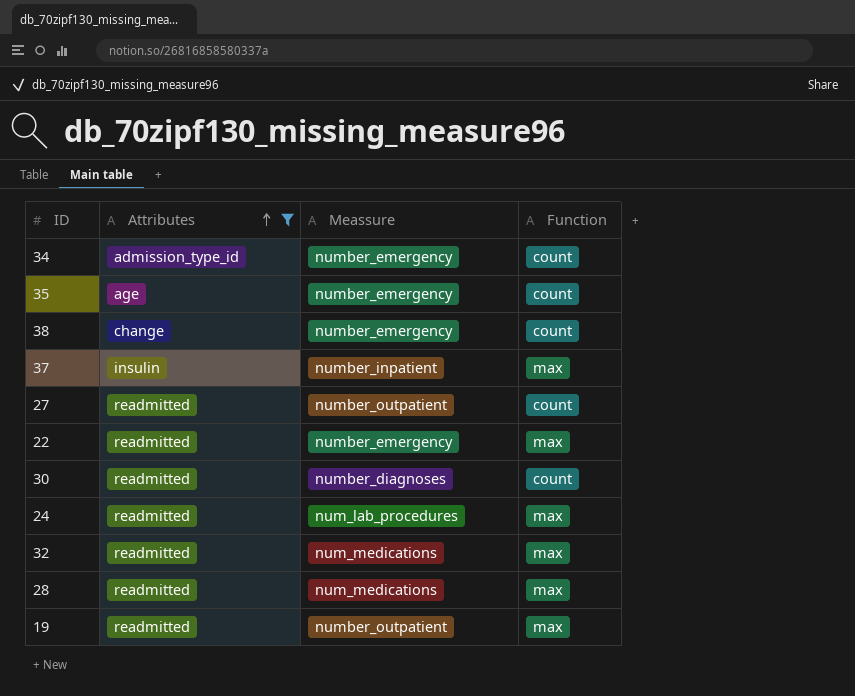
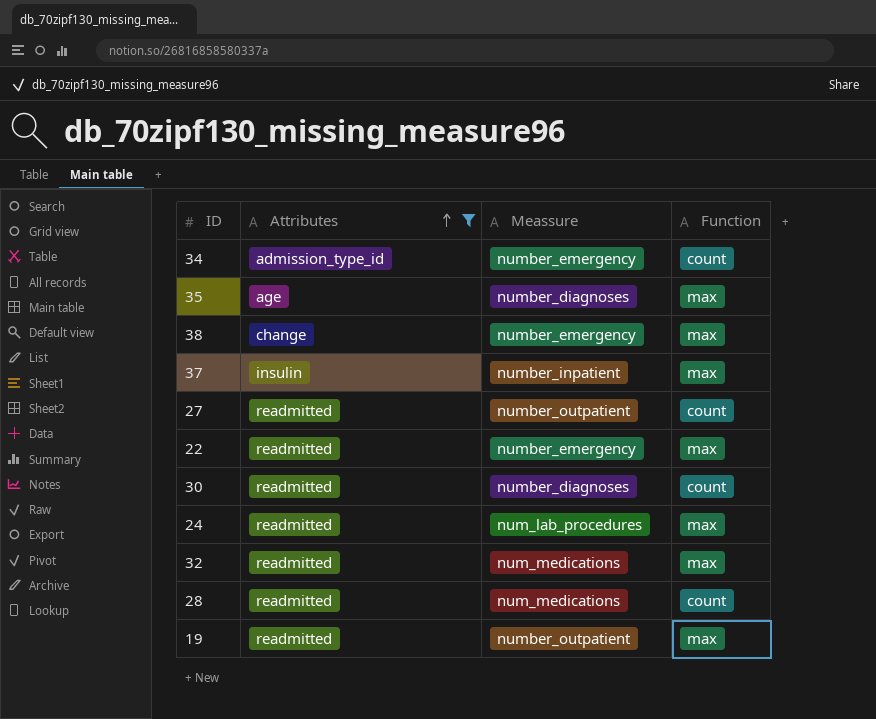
35 | Meassure: number_emergency -> number_diagnoses
35 | Function: count -> max
38 | Function: count -> max
28 | Function: max -> count

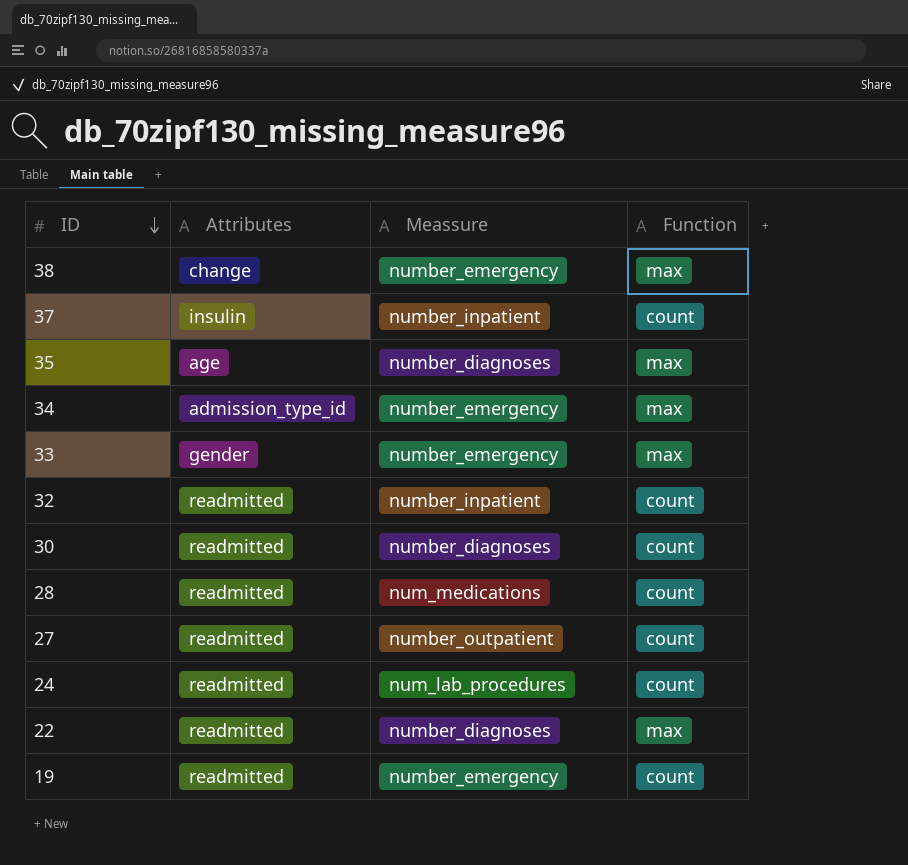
filter: Attributes != gender -> none
row order: Attributes ascending -> ID descending
37 | Function: max -> count
34 | Function: count -> max
32 | Meassure: num_medications -> number_inpatient
32 | Function: max -> count
24 | Function: max -> count
22 | Meassure: number_emergency -> number_diagnoses
19 | Meassure: number_outpatient -> number_emergency
19 | Function: max -> count

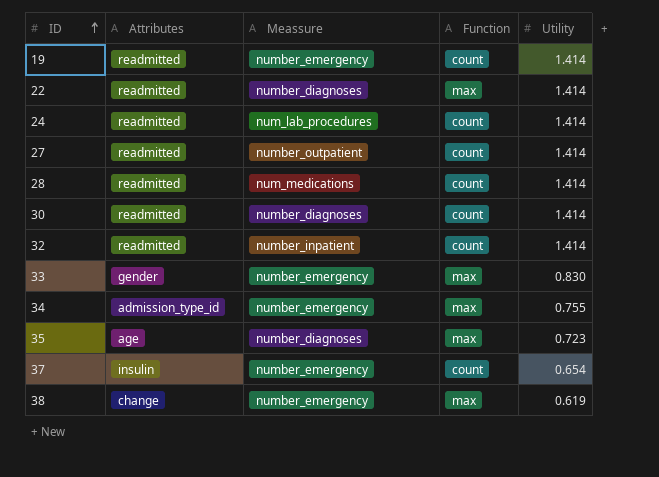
row order: ID descending -> ID ascending
column Utility | position: none -> 5
37 | Meassure: number_inpatient -> number_emergency

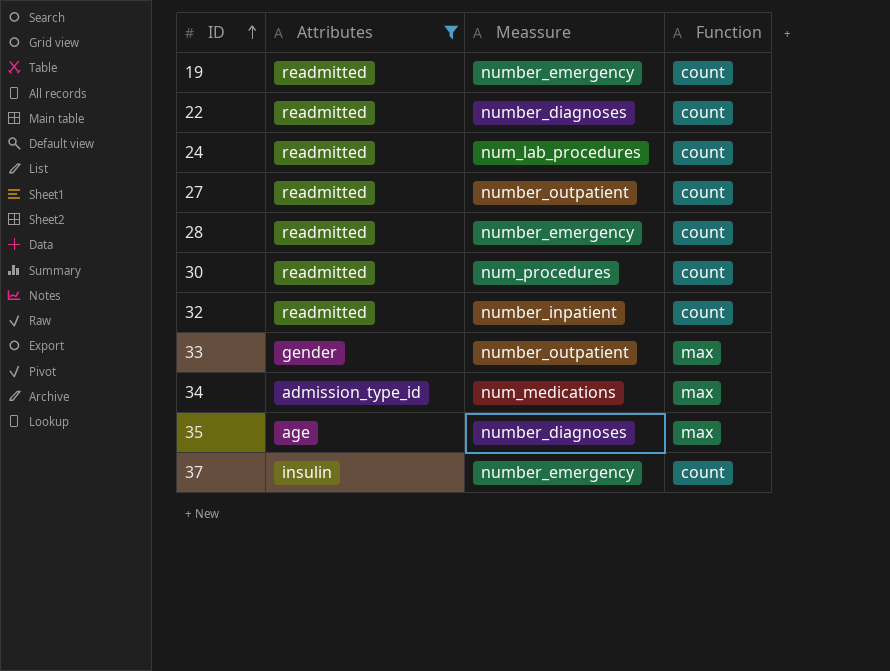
filter: none -> Attributes != change
column Utility | position: 5 -> none
22 | Function: max -> count
28 | Meassure: num_medications -> number_emergency
30 | Meassure: number_diagnoses -> num_procedures
33 | Meassure: number_emergency -> number_outpatient
34 | Meassure: number_emergency -> num_medications

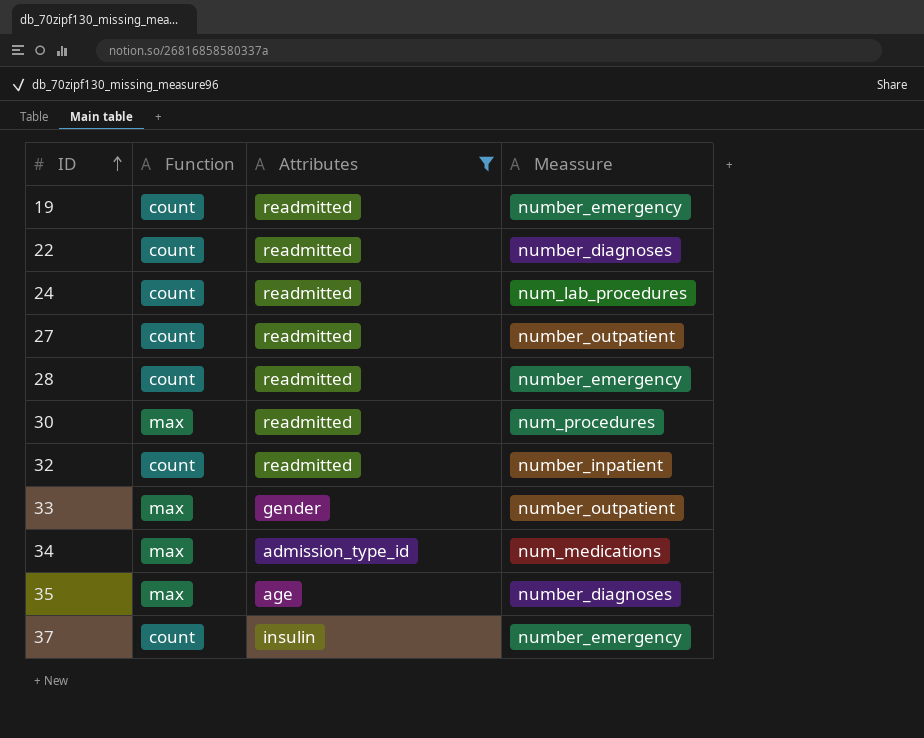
column Function | position: 4 -> 2
30 | Function: count -> max

